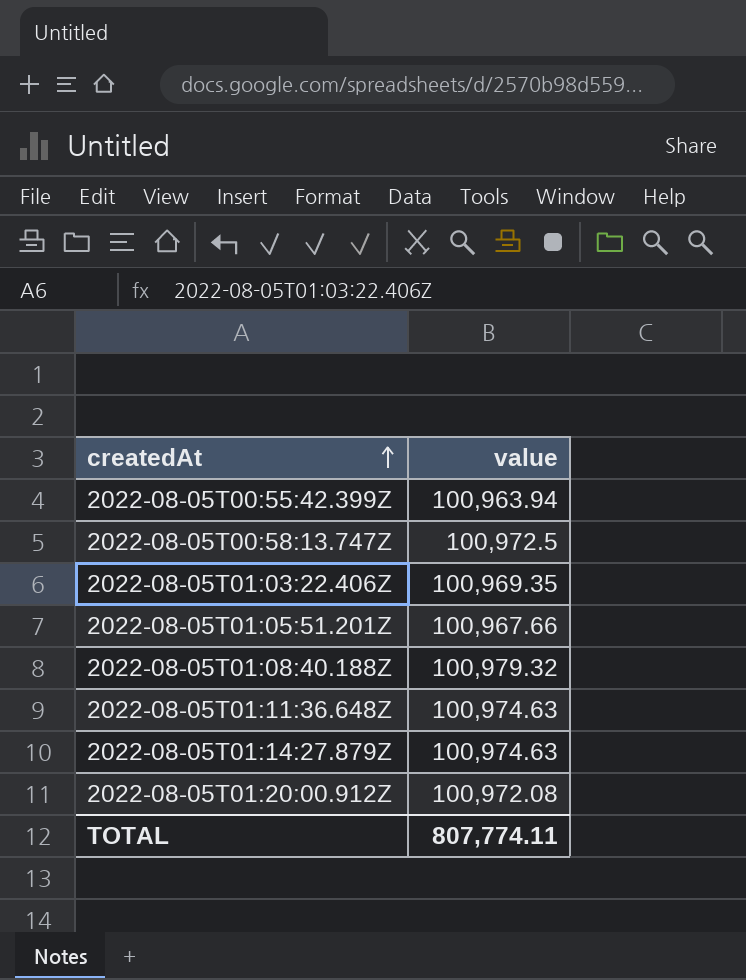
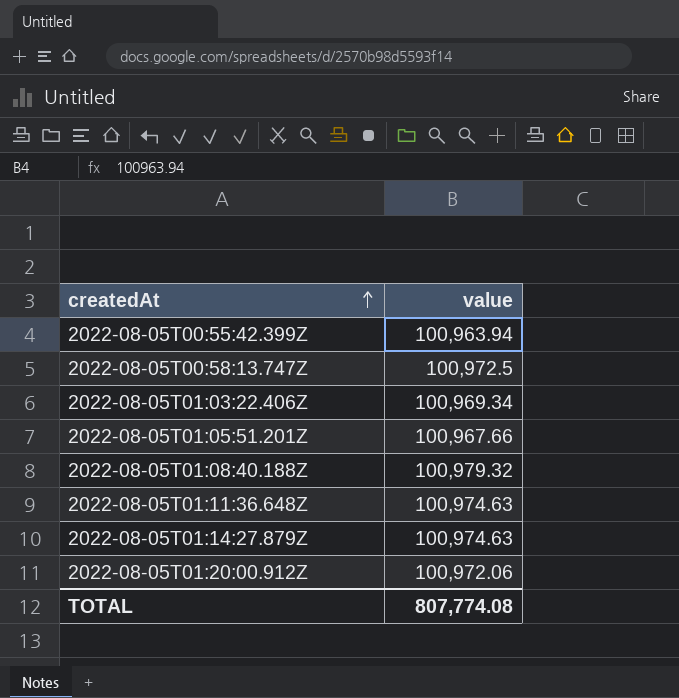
2022-08-05T01:03:22.406Z | value: 100,969.35 -> 100,969.34
2022-08-05T01:20:00.912Z | value: 100,972.08 -> 100,972.06
TOTAL | value: 807,774.11 -> 807,774.08

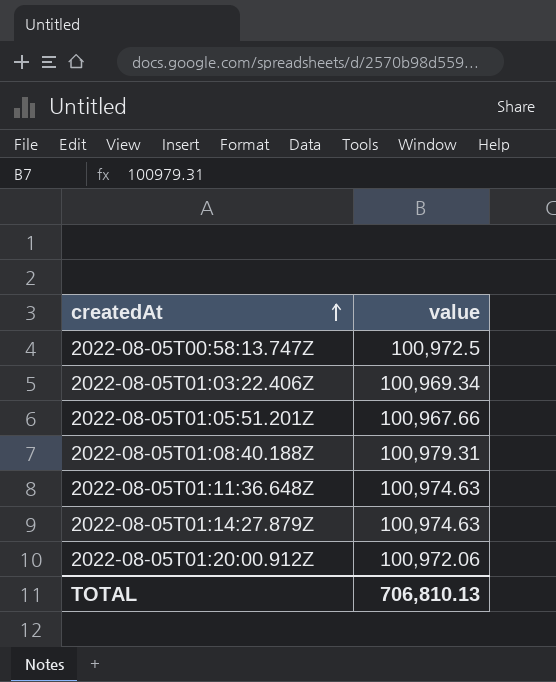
row 2022-08-05T00:55:42.399Z: 100,963.94 -> none
2022-08-05T01:08:40.188Z | value: 100,979.32 -> 100,979.31
TOTAL | value: 807,774.08 -> 706,810.13

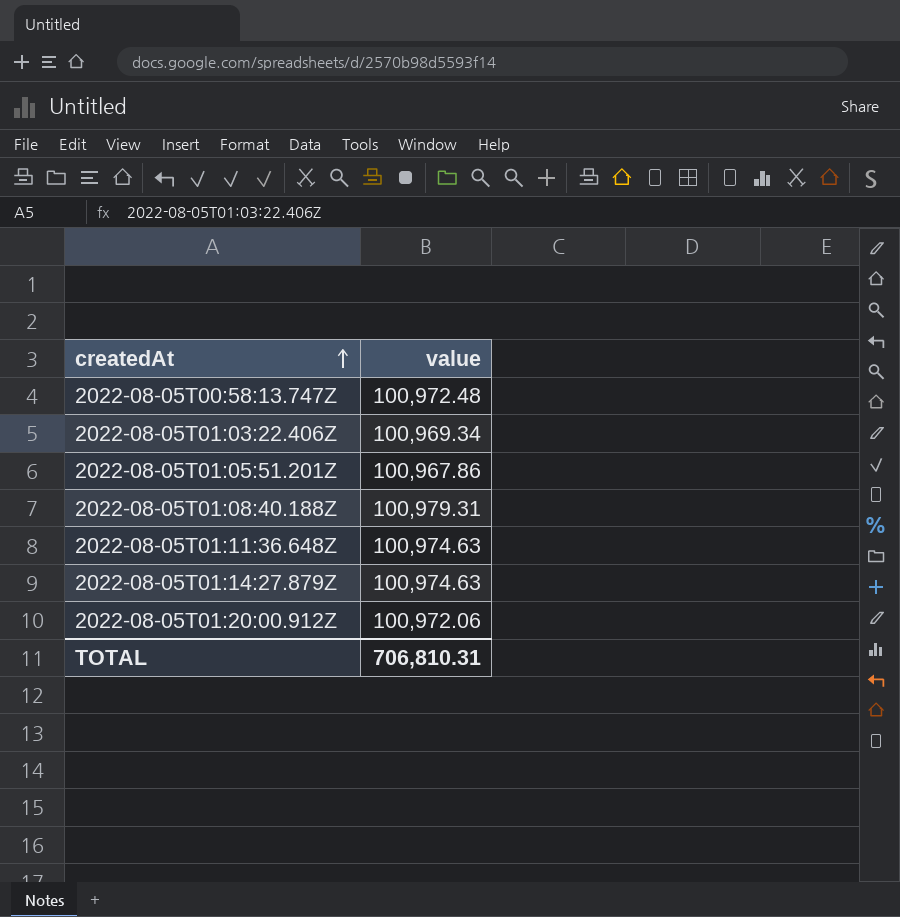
2022-08-05T00:58:13.747Z | value: 100,972.5 -> 100,972.48
2022-08-05T01:05:51.201Z | value: 100,967.66 -> 100,967.86
TOTAL | value: 706,810.13 -> 706,810.31

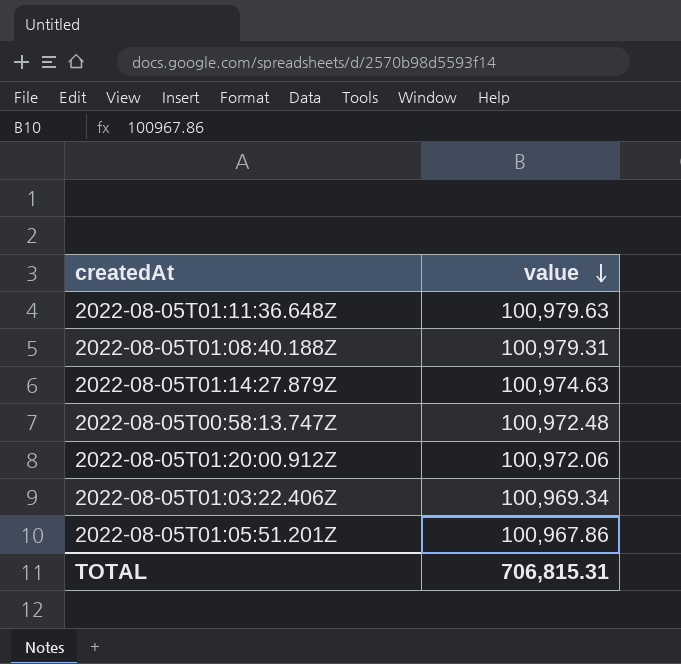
row order: createdAt ascending -> value descending
2022-08-05T01:11:36.648Z | value: 100,974.63 -> 100,979.63
TOTAL | value: 706,810.31 -> 706,815.31

